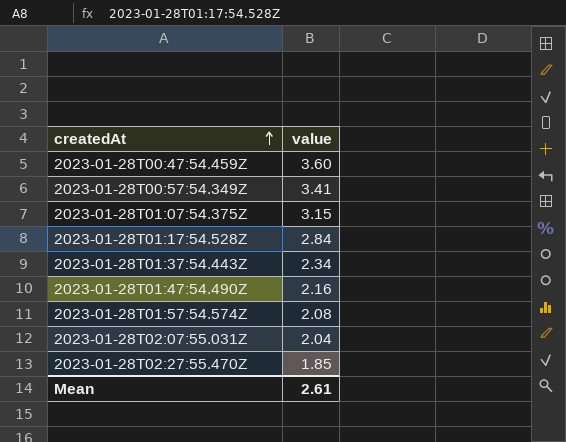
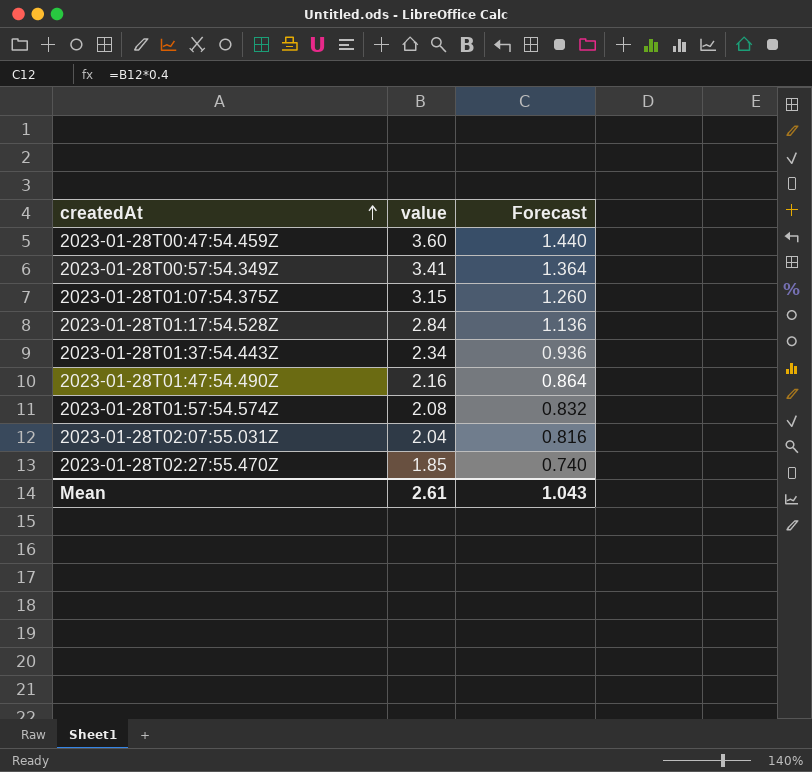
column Forecast | formula: none -> [value] * 0.4

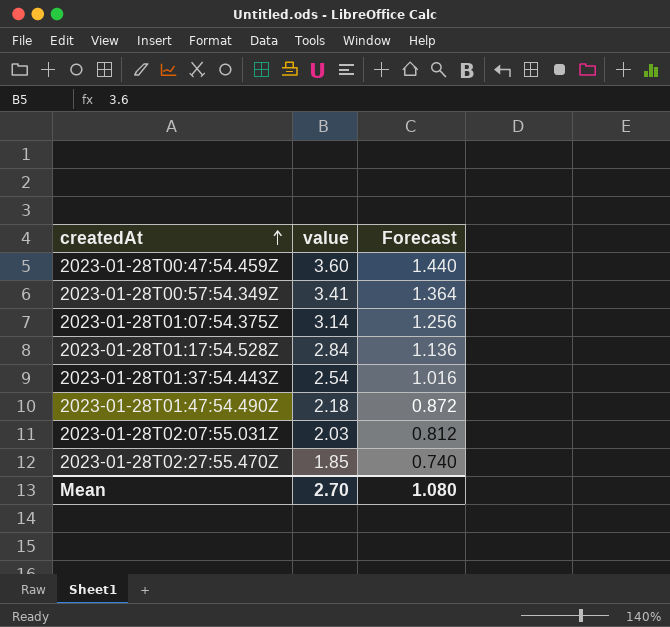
row 2023-01-28T01:57:54.574Z: 2.08 | 0.832 -> none
2023-01-28T01:07:54.375Z | value: 3.15 -> 3.14
2023-01-28T01:07:54.375Z | Forecast: 1.260 -> 1.256
2023-01-28T01:37:54.443Z | value: 2.34 -> 2.54
2023-01-28T01:37:54.443Z | Forecast: 0.936 -> 1.016
2023-01-28T01:47:54.490Z | value: 2.16 -> 2.18
2023-01-28T01:47:54.490Z | Forecast: 0.864 -> 0.872
2023-01-28T02:07:55.031Z | value: 2.04 -> 2.03
2023-01-28T02:07:55.031Z | Forecast: 0.816 -> 0.812
Mean | value: 2.61 -> 2.70
Mean | Forecast: 1.043 -> 1.080

